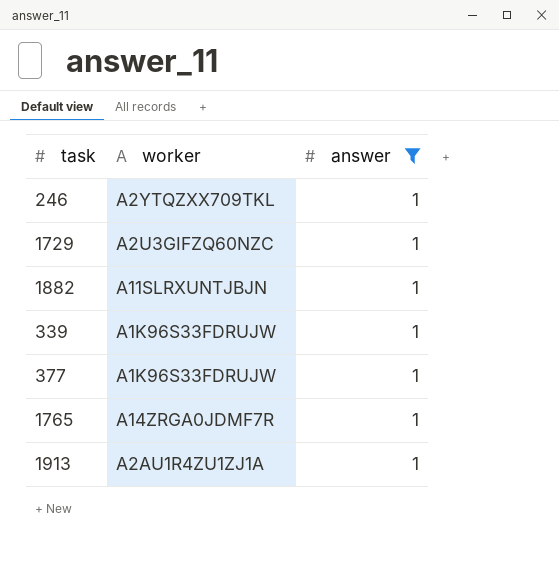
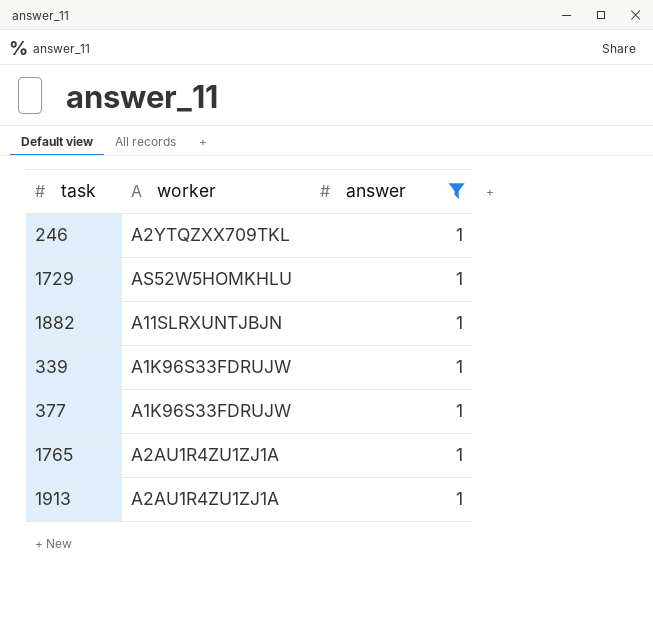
1729 | worker: A2U3GIFZQ60NZC -> AS52W5HOMKHLU
1765 | worker: A14ZRGA0JDMF7R -> A2AU1R4ZU1ZJ1A

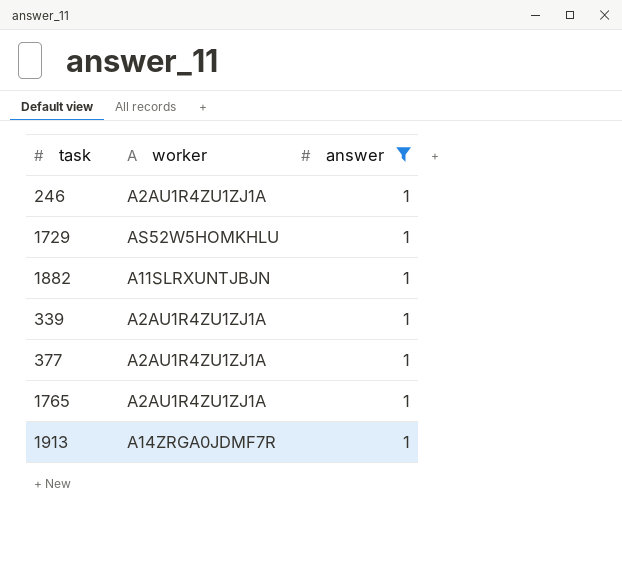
246 | worker: A2YTQZXX709TKL -> A2AU1R4ZU1ZJ1A
339 | worker: A1K96S33FDRUJW -> A2AU1R4ZU1ZJ1A
377 | worker: A1K96S33FDRUJW -> A2AU1R4ZU1ZJ1A
1913 | worker: A2AU1R4ZU1ZJ1A -> A14ZRGA0JDMF7R

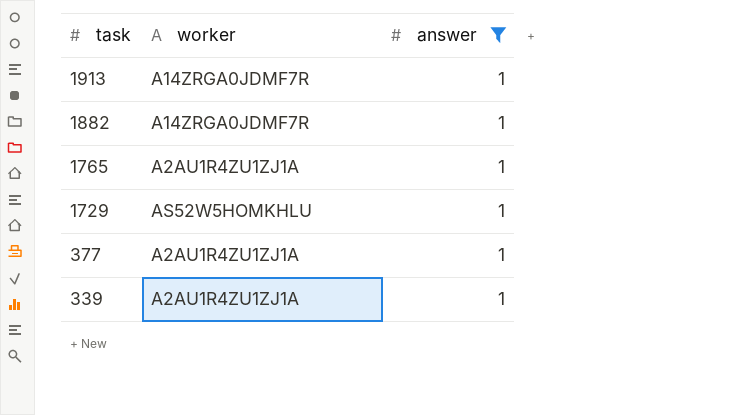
row order: none -> task descending
row 246: A2AU1R4ZU1ZJ1A | 1 -> none
1882 | worker: A11SLRXUNTJBJN -> A14ZRGA0JDMF7R

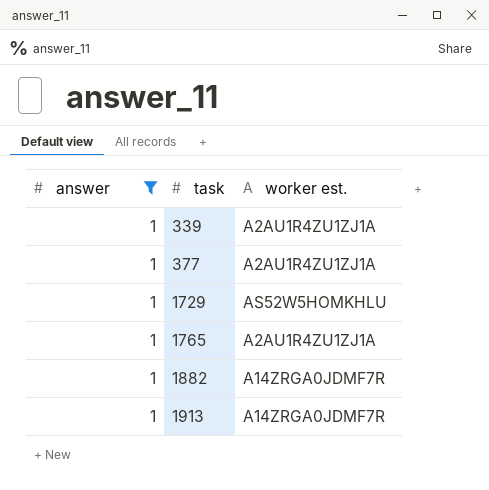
row order: task descending -> task ascending
column answer | position: 3 -> 1
column name: worker -> worker est.

